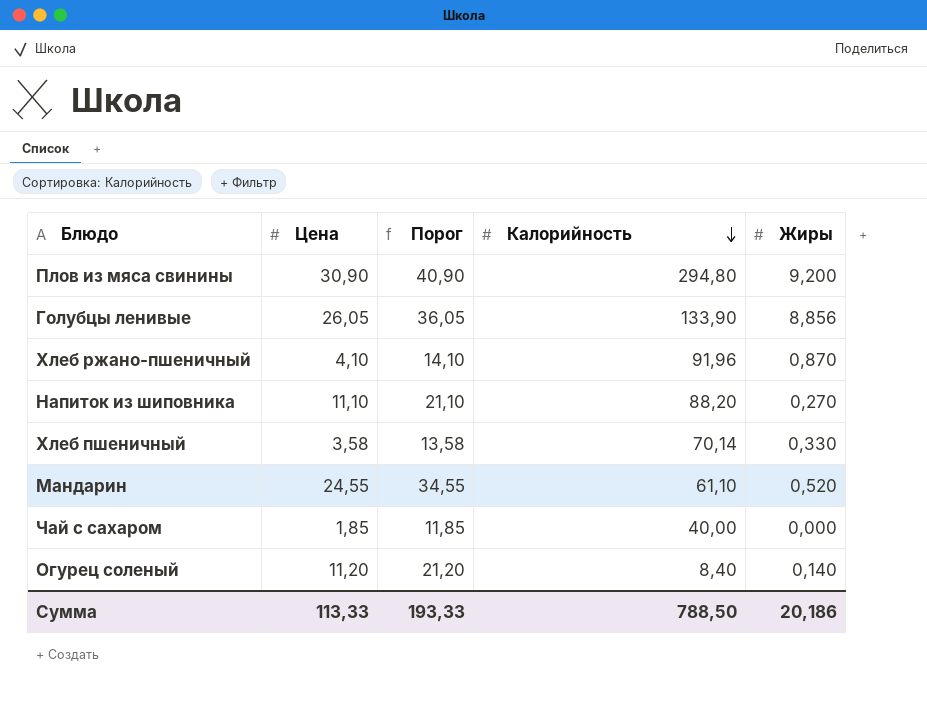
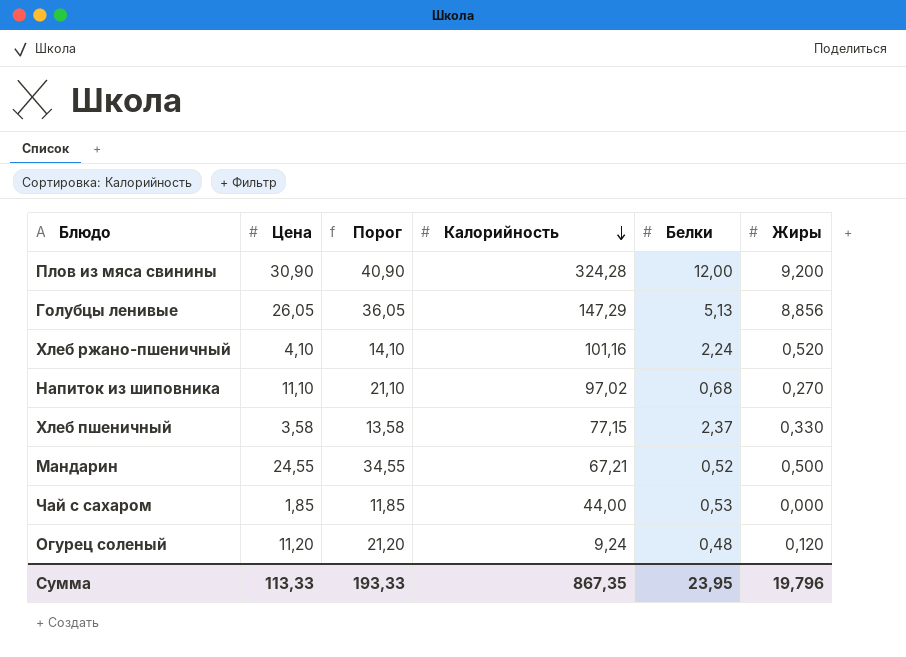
column Белки | position: none -> 5
Плов из мяса свинины | Калорийность: 294,80 -> 324,28
Голубцы ленивые | Калорийность: 133,90 -> 147,29
Хлеб ржано-пшеничный | Калорийность: 91,96 -> 101,16
Хлеб ржано-пшеничный | Жиры: 0,870 -> 0,520
Напиток из шиповника | Калорийность: 88,20 -> 97,02
Хлеб пшеничный | Калорийность: 70,14 -> 77,15
Мандарин | Калорийность: 61,10 -> 67,21
Мандарин | Жиры: 0,520 -> 0,500
Чай с сахаром | Калорийность: 40,00 -> 44,00
Огурец соленый | Калорийность: 8,40 -> 9,24
Огурец соленый | Жиры: 0,140 -> 0,120
Сумма | Калорийность: 788,50 -> 867,35
Сумма | Жиры: 20,186 -> 19,796

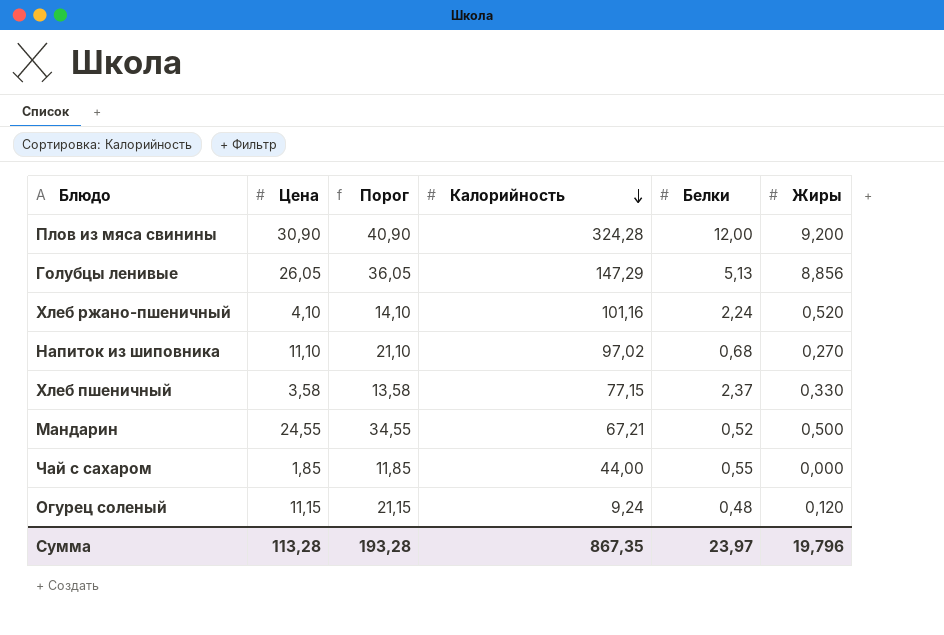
Чай с сахаром | Белки: 0,53 -> 0,55
Огурец соленый | Цена: 11,20 -> 11,15
Огурец соленый | Порог: 21,20 -> 21,15
Сумма | Цена: 113,33 -> 113,28
Сумма | Порог: 193,33 -> 193,28
Сумма | Белки: 23,95 -> 23,97

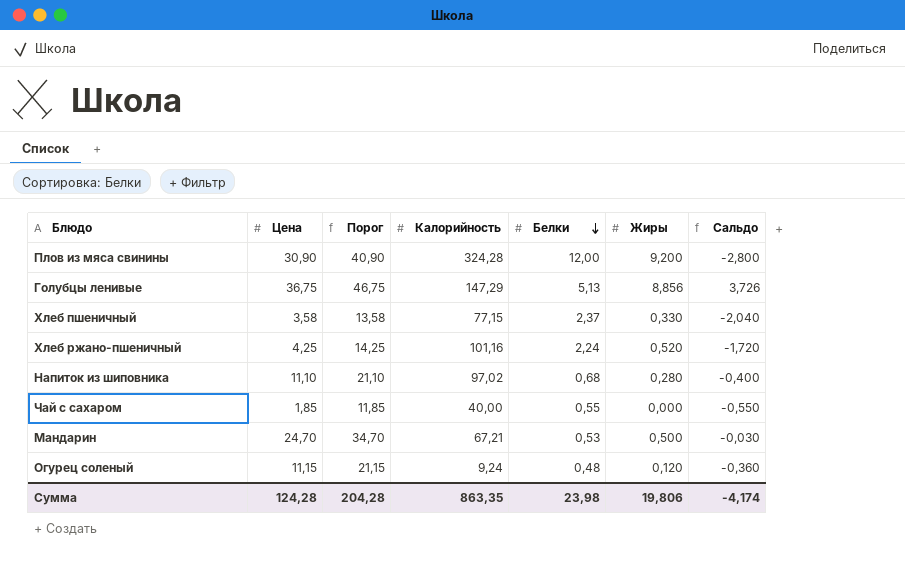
row order: Калорийность descending -> Белки descending
column Сальдо | formula: none -> [Жиры] - [Белки]
Голубцы ленивые | Цена: 26,05 -> 36,75
Голубцы ленивые | Порог: 36,05 -> 46,75
Хлеб ржано-пшеничный | Цена: 4,10 -> 4,25
Хлеб ржано-пшеничный | Порог: 14,10 -> 14,25
Напиток из шиповника | Жиры: 0,270 -> 0,280
Чай с сахаром | Калорийность: 44,00 -> 40,00
Мандарин | Цена: 24,55 -> 24,70
Мандарин | Порог: 34,55 -> 34,70
Мандарин | Белки: 0,52 -> 0,53
Сумма | Цена: 113,28 -> 124,28
Сумма | Порог: 193,28 -> 204,28
Сумма | Калорийность: 867,35 -> 863,35
Сумма | Белки: 23,97 -> 23,98
Сумма | Жиры: 19,796 -> 19,806

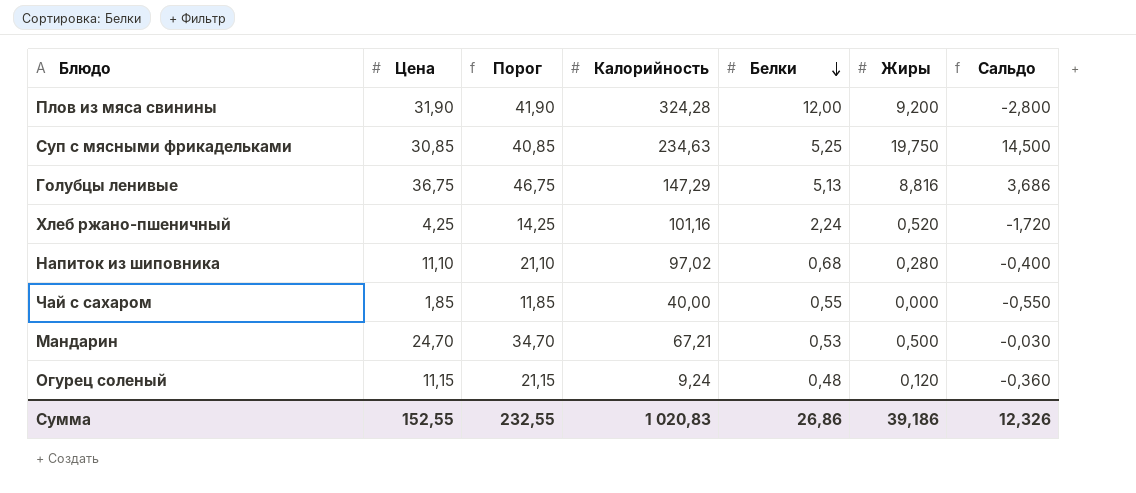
row Хлеб пшеничный: 3,58 | 13,58 | 77,15 | 2,37 | 0,330 | -2,040 -> none
Плов из мяса свинины | Цена: 30,90 -> 31,90
Плов из мяса свинины | Порог: 40,90 -> 41,90
row Суп с мясными фрикадельками: none -> 30,85 | 40,85 | 234,63 | 5,25 | 19,750 | 14,500
Голубцы ленивые | Жиры: 8,856 -> 8,816
Голубцы ленивые | Сальдо: 3,726 -> 3,686
Сумма | Цена: 124,28 -> 152,55
Сумма | Порог: 204,28 -> 232,55
Сумма | Калорийность: 863,35 -> 1 020,83
Сумма | Белки: 23,98 -> 26,86
Сумма | Жиры: 19,806 -> 39,186
Сумма | Сальдо: -4,174 -> 12,326

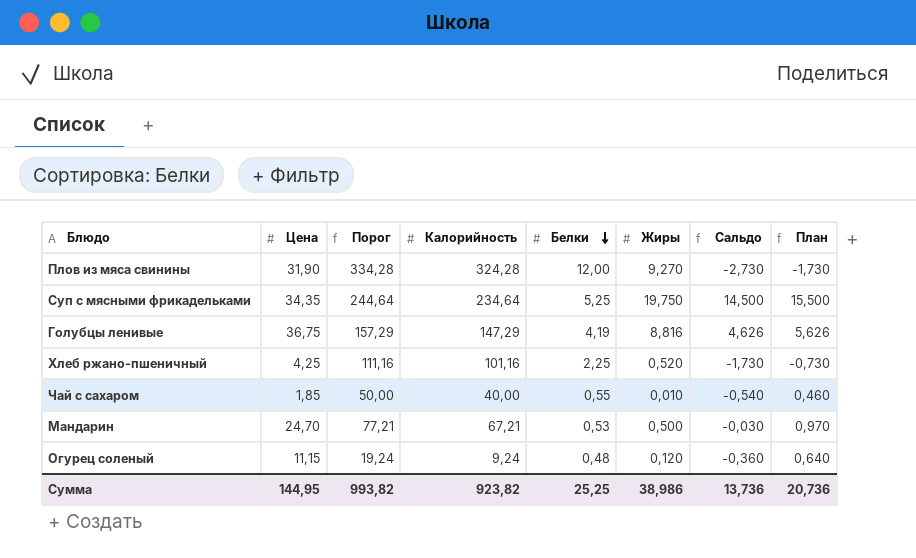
column Порог | formula: [Цена] + 10 -> [Калорийность] + 10
column План | formula: none -> [Сальдо] + 1
row Напиток из шиповника: 11,10 | 21,10 | 97,02 | 0,68 | 0,280 | -0,400 -> none
Плов из мяса свинины | Жиры: 9,200 -> 9,270
Плов из мяса свинины | Сальдо: -2,800 -> -2,730
Суп с мясными фрикадельками | Цена: 30,85 -> 34,35
Суп с мясными фрикадельками | Калорийность: 234,63 -> 234,64
Голубцы ленивые | Белки: 5,13 -> 4,19
Голубцы ленивые | Сальдо: 3,686 -> 4,626
Хлеб ржано-пшеничный | Белки: 2,24 -> 2,25
Хлеб ржано-пшеничный | Сальдо: -1,720 -> -1,730
Чай с сахаром | Жиры: 0,000 -> 0,010
Чай с сахаром | Сальдо: -0,550 -> -0,540
Сумма | Цена: 152,55 -> 144,95
Сумма | Порог: 232,55 -> 993,82
Сумма | Калорийность: 1 020,83 -> 923,82
Сумма | Белки: 26,86 -> 25,25
Сумма | Жиры: 39,186 -> 38,986
Сумма | Сальдо: 12,326 -> 13,736

